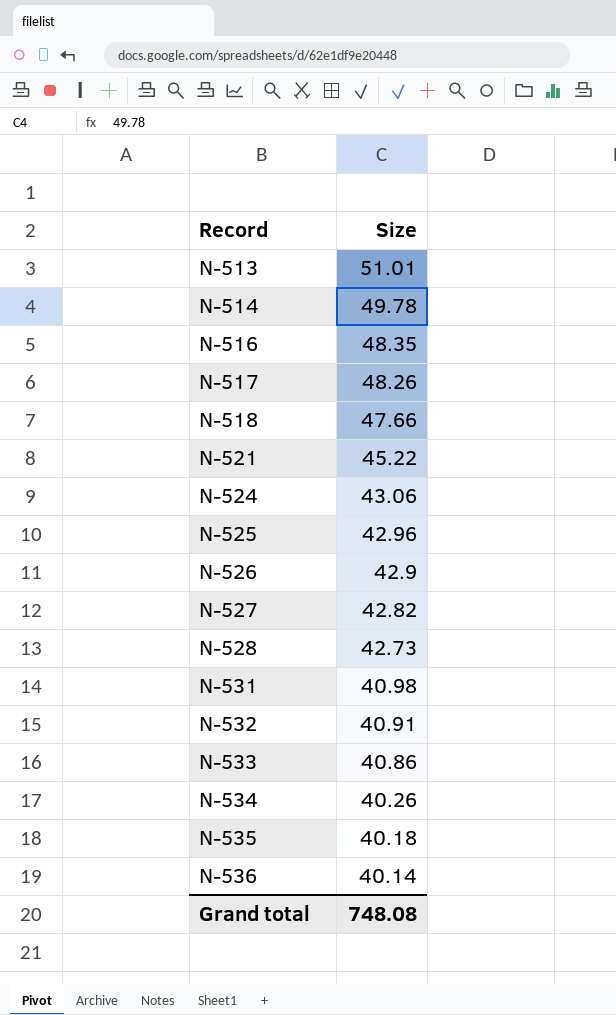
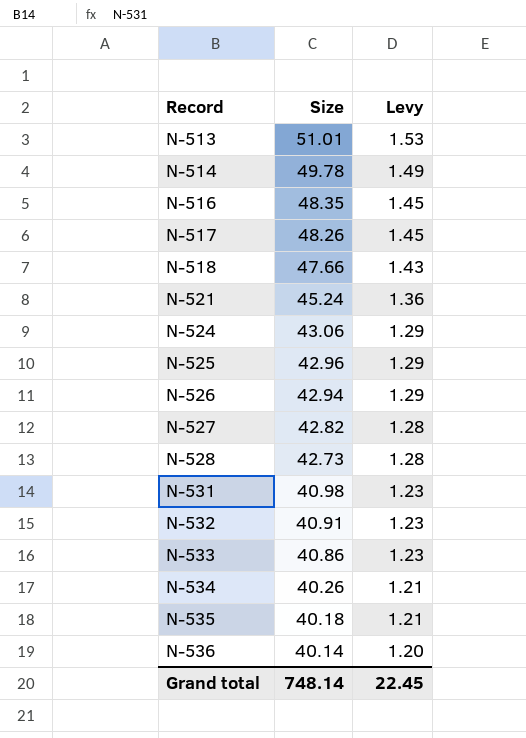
column Levy | formula: none -> [Size] * 0.03
N-521 | Size: 45.22 -> 45.24
N-526 | Size: 42.9 -> 42.94
Grand total | Size: 748.08 -> 748.14

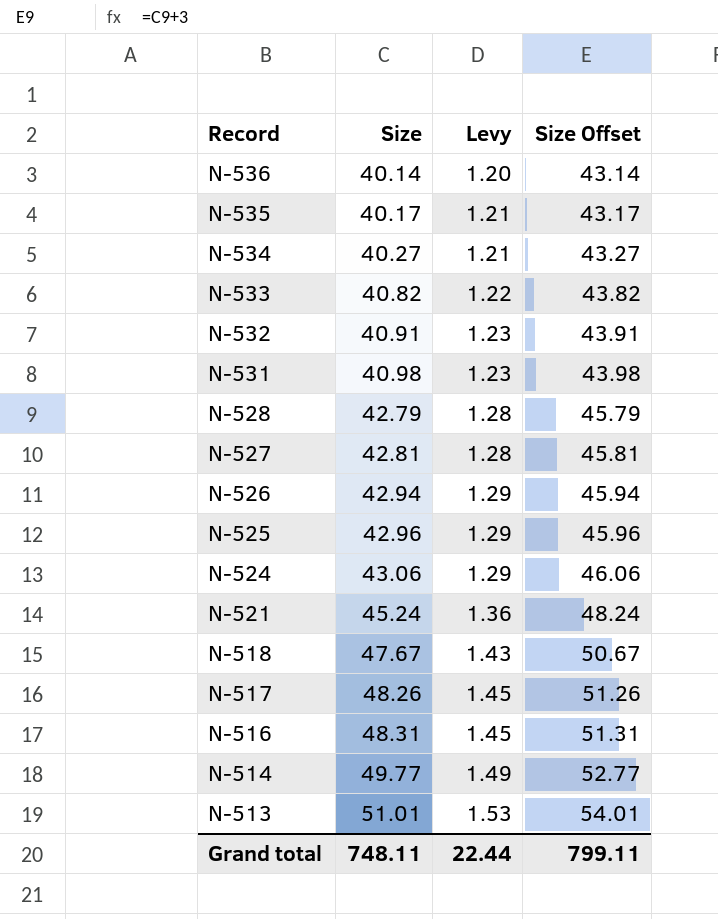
row order: Record ascending -> Record descending
column Size Offset | formula: none -> [Size] + 3
N-535 | Size: 40.18 -> 40.17
N-534 | Size: 40.26 -> 40.27
N-533 | Size: 40.86 -> 40.82
N-533 | Levy: 1.23 -> 1.22
N-528 | Size: 42.73 -> 42.79
N-527 | Size: 42.82 -> 42.81
N-518 | Size: 47.66 -> 47.67
N-516 | Size: 48.35 -> 48.31
N-514 | Size: 49.78 -> 49.77
Grand total | Size: 748.14 -> 748.11
Grand total | Levy: 22.45 -> 22.44

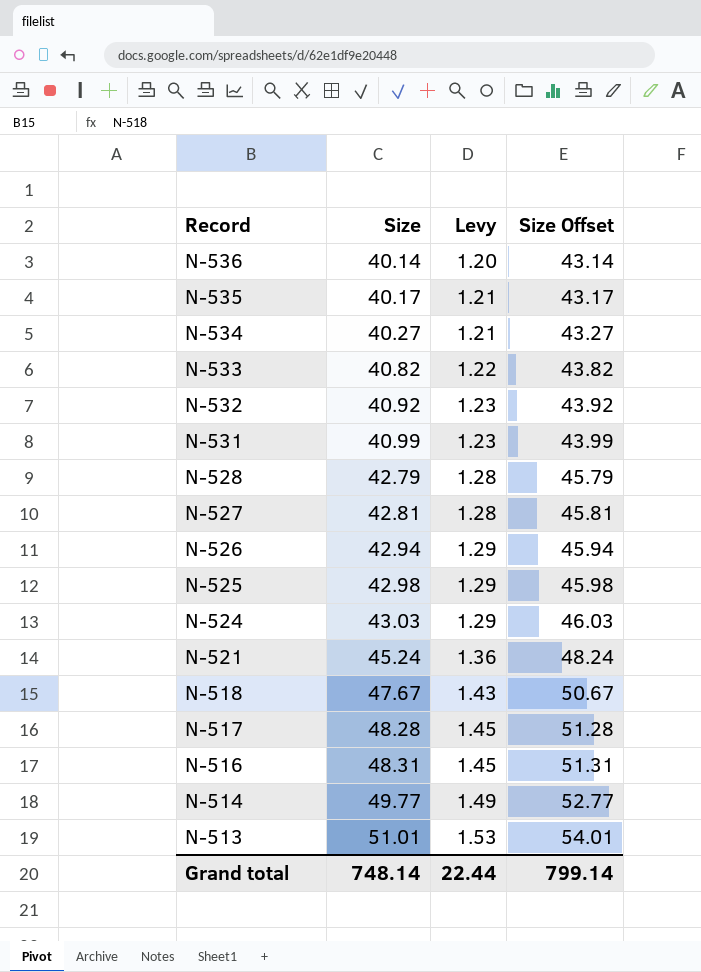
N-532 | Size: 40.91 -> 40.92
N-532 | Size Offset: 43.91 -> 43.92
N-531 | Size: 40.98 -> 40.99
N-531 | Size Offset: 43.98 -> 43.99
N-525 | Size: 42.96 -> 42.98
N-525 | Size Offset: 45.96 -> 45.98
N-524 | Size: 43.06 -> 43.03
N-524 | Size Offset: 46.06 -> 46.03
N-517 | Size: 48.26 -> 48.28
N-517 | Size Offset: 51.26 -> 51.28
Grand total | Size: 748.11 -> 748.14
Grand total | Size Offset: 799.11 -> 799.14

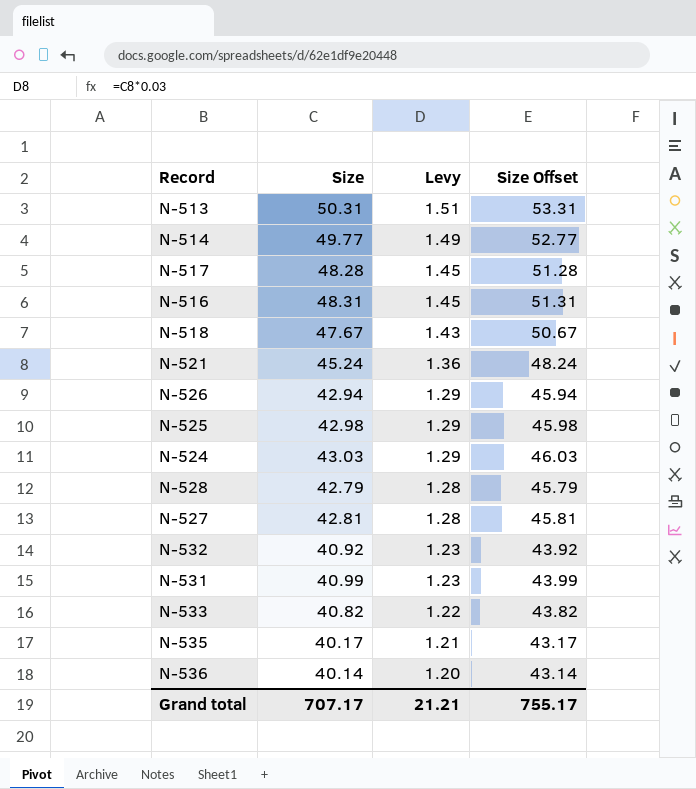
row order: Record descending -> Levy descending
row N-534: 40.27 | 1.21 | 43.27 -> none
N-513 | Size: 51.01 -> 50.31
N-513 | Levy: 1.53 -> 1.51
N-513 | Size Offset: 54.01 -> 53.31
Grand total | Size: 748.14 -> 707.17
Grand total | Levy: 22.44 -> 21.21
Grand total | Size Offset: 799.14 -> 755.17

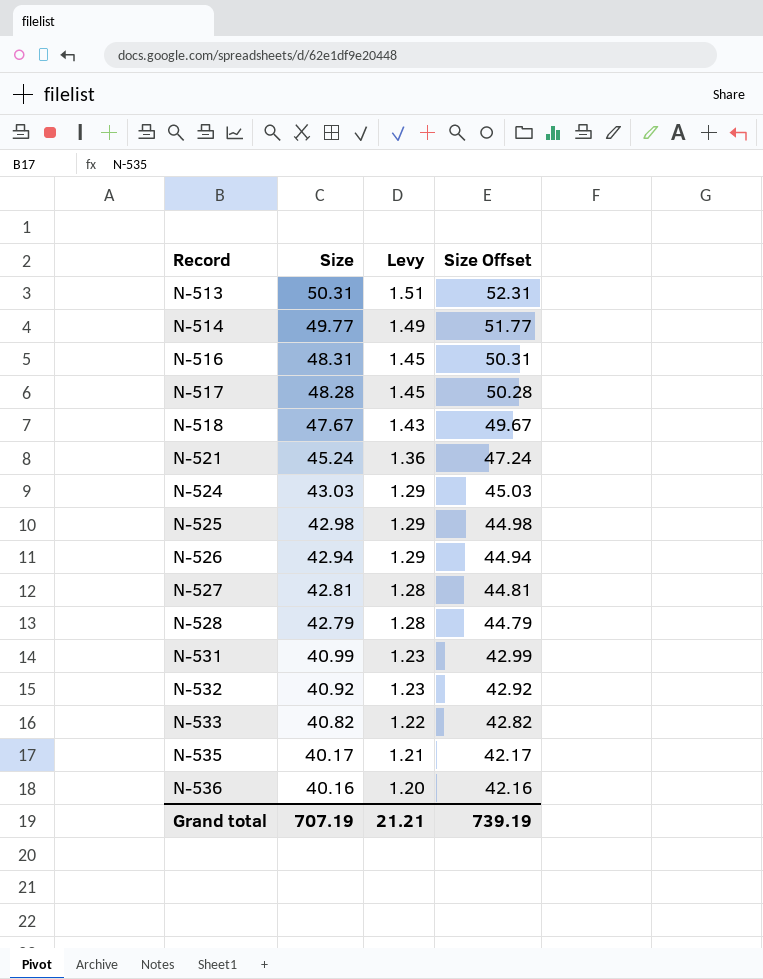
row order: Levy descending -> Record ascending
column Size Offset | formula: [Size] + 3 -> [Size] + 2
N-536 | Size: 40.14 -> 40.16
Grand total | Size: 707.17 -> 707.19
Grand total | Size Offset: 755.17 -> 739.19

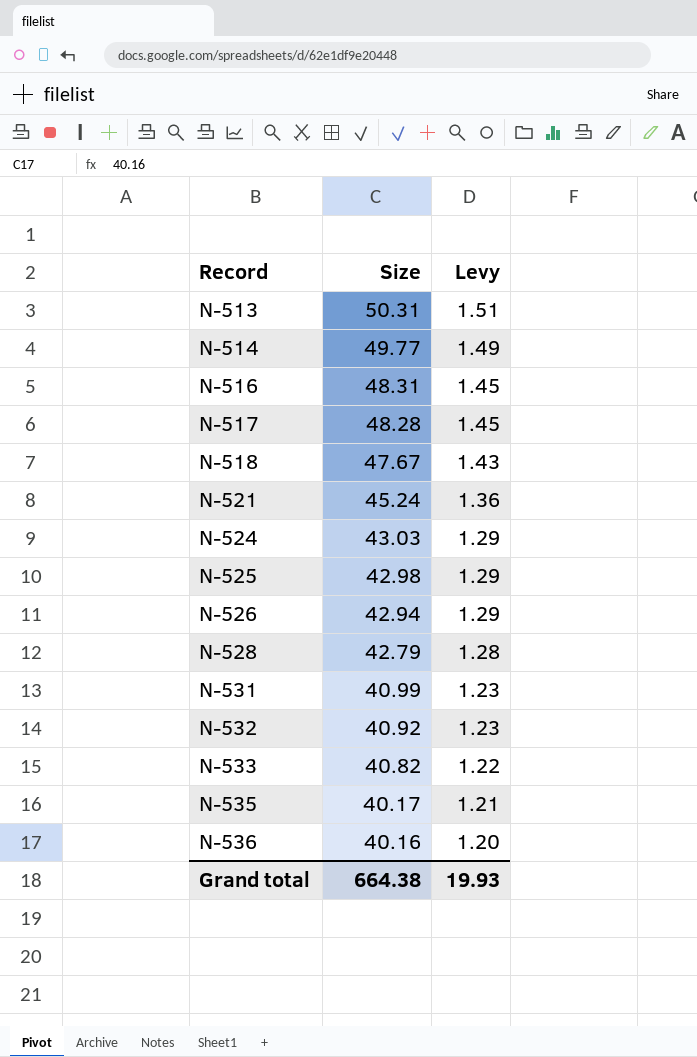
column Size Offset | formula: [Size] + 2 -> none
row N-527: 42.81 | 1.28 | 44.81 -> none
Grand total | Size: 707.19 -> 664.38
Grand total | Levy: 21.21 -> 19.93

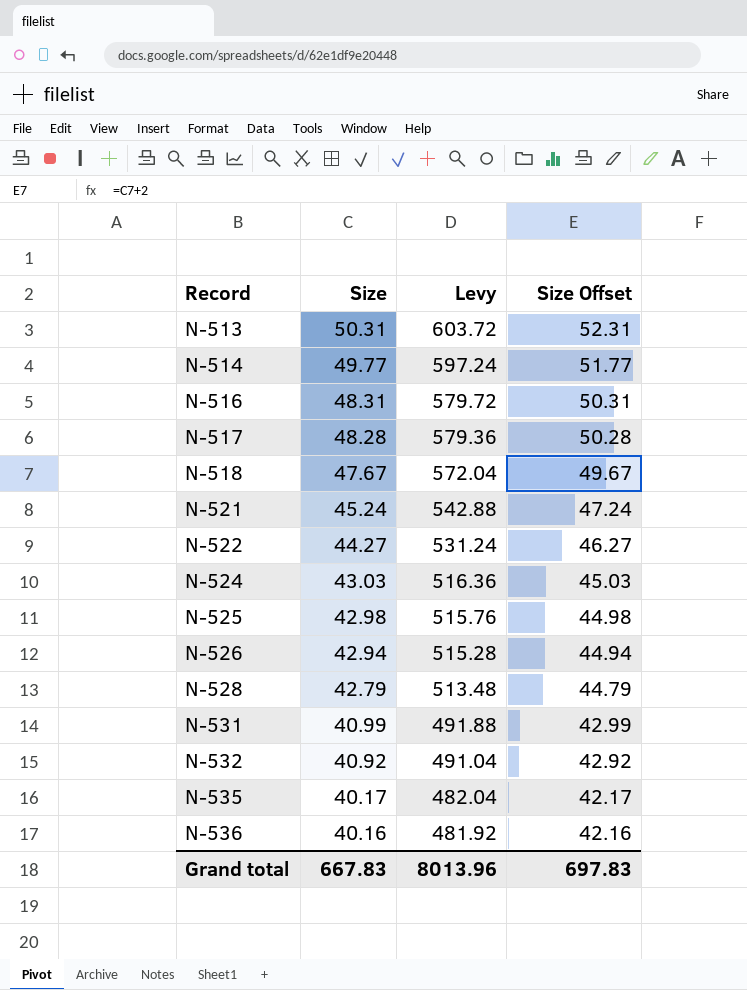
column Levy | formula: [Size] * 0.03 -> [Size] * 12
column Size Offset | formula: none -> [Size] + 2
row N-533: 40.82 | 1.22 -> none
row N-522: none -> 44.27 | 531.24 | 46.27
Grand total | Size: 664.38 -> 667.83
Grand total | Levy: 19.93 -> 8013.96

